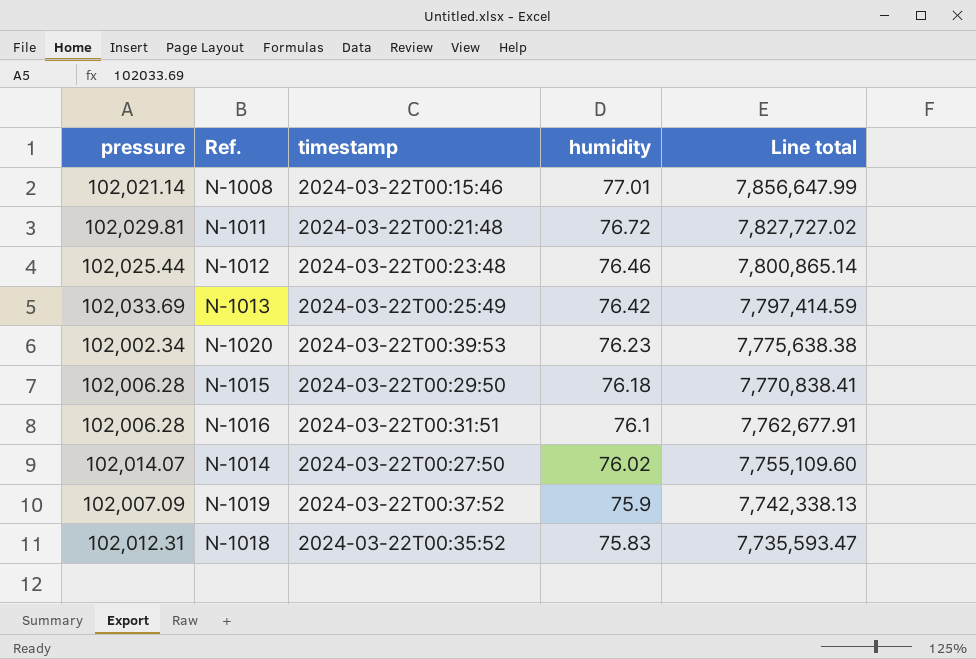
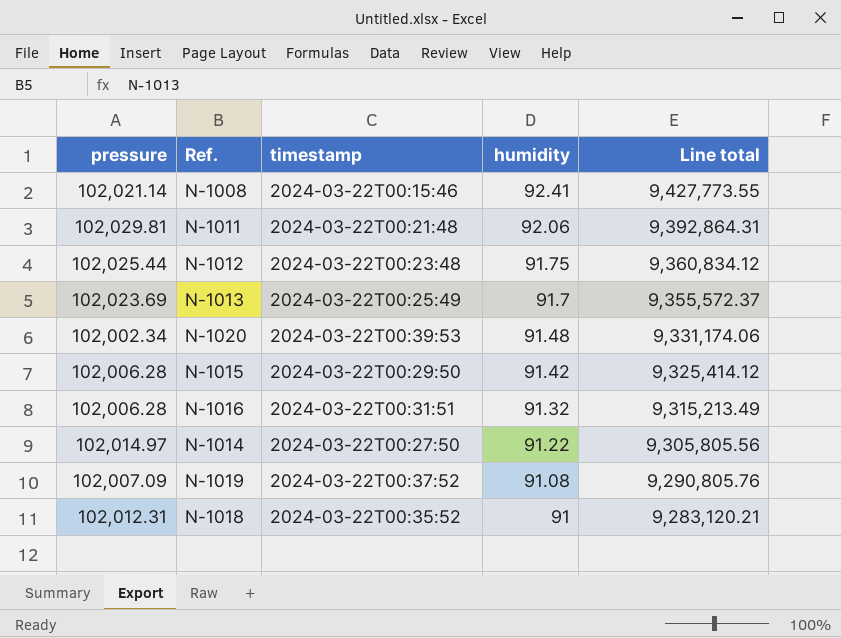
N-1008 | humidity: 77.01 -> 92.41
N-1008 | Line total: 7,856,647.99 -> 9,427,773.55
N-1011 | humidity: 76.72 -> 92.06
N-1011 | Line total: 7,827,727.02 -> 9,392,864.31
N-1012 | humidity: 76.46 -> 91.75
N-1012 | Line total: 7,800,865.14 -> 9,360,834.12
N-1013 | pressure: 102,033.69 -> 102,023.69
N-1013 | humidity: 76.42 -> 91.7
N-1013 | Line total: 7,797,414.59 -> 9,355,572.37
N-1020 | humidity: 76.23 -> 91.48
N-1020 | Line total: 7,775,638.38 -> 9,331,174.06
N-1015 | humidity: 76.18 -> 91.42
N-1015 | Line total: 7,770,838.41 -> 9,325,414.12
N-1016 | humidity: 76.1 -> 91.32
N-1016 | Line total: 7,762,677.91 -> 9,315,213.49
N-1014 | pressure: 102,014.07 -> 102,014.97
N-1014 | humidity: 76.02 -> 91.22
N-1014 | Line total: 7,755,109.60 -> 9,305,805.56
N-1019 | humidity: 75.9 -> 91.08
N-1019 | Line total: 7,742,338.13 -> 9,290,805.76
N-1018 | humidity: 75.83 -> 91
N-1018 | Line total: 7,735,593.47 -> 9,283,120.21

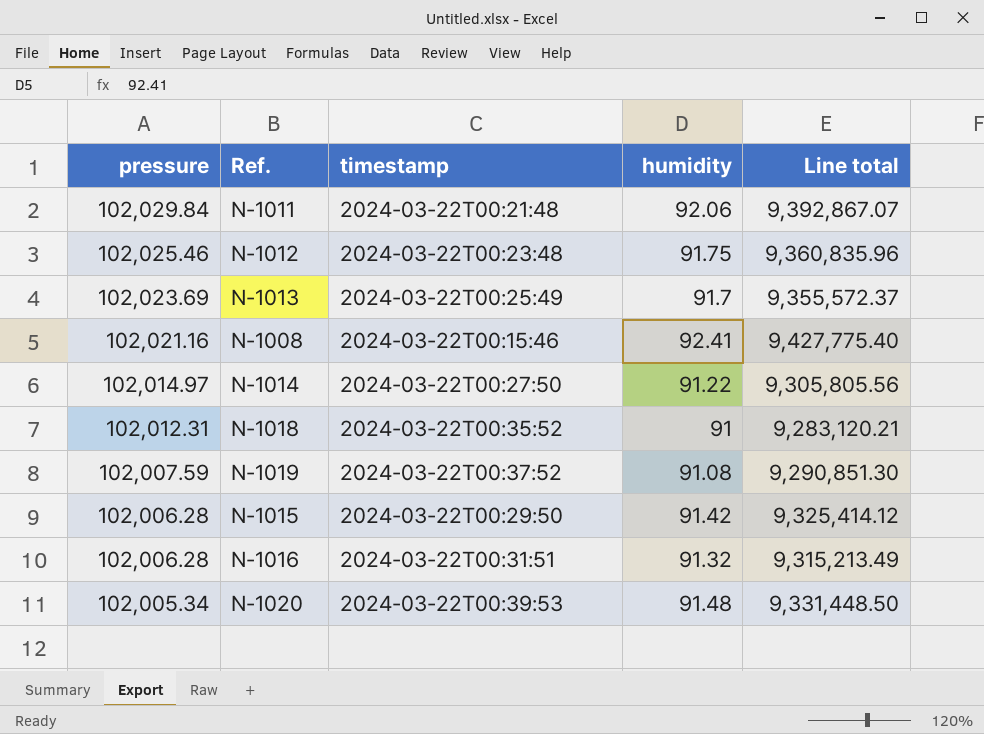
row order: humidity descending -> pressure descending
N-1011 | pressure: 102,029.81 -> 102,029.84
N-1011 | Line total: 9,392,864.31 -> 9,392,867.07
N-1012 | pressure: 102,025.44 -> 102,025.46
N-1012 | Line total: 9,360,834.12 -> 9,360,835.96
N-1008 | pressure: 102,021.14 -> 102,021.16
N-1008 | Line total: 9,427,773.55 -> 9,427,775.40
N-1019 | pressure: 102,007.09 -> 102,007.59
N-1019 | Line total: 9,290,805.76 -> 9,290,851.30
N-1020 | pressure: 102,002.34 -> 102,005.34
N-1020 | Line total: 9,331,174.06 -> 9,331,448.50

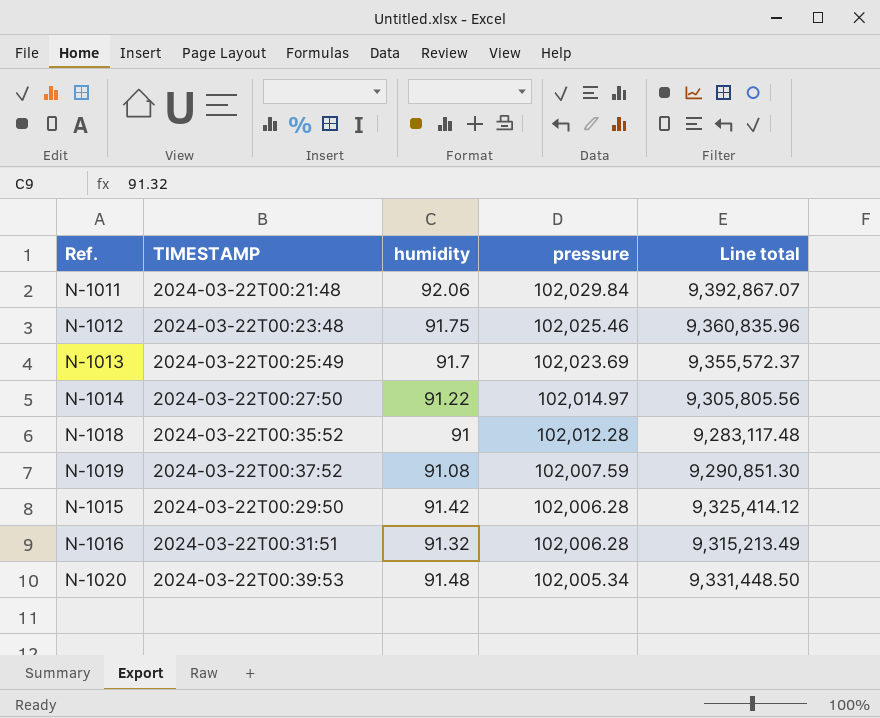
column name: timestamp -> TIMESTAMP
column pressure | position: 1 -> 4
row N-1008: 102,021.16 | 2024-03-22T00:15:46 | 92.41 | 9,427,775.40 -> none
N-1018 | pressure: 102,012.31 -> 102,012.28
N-1018 | Line total: 9,283,120.21 -> 9,283,117.48

